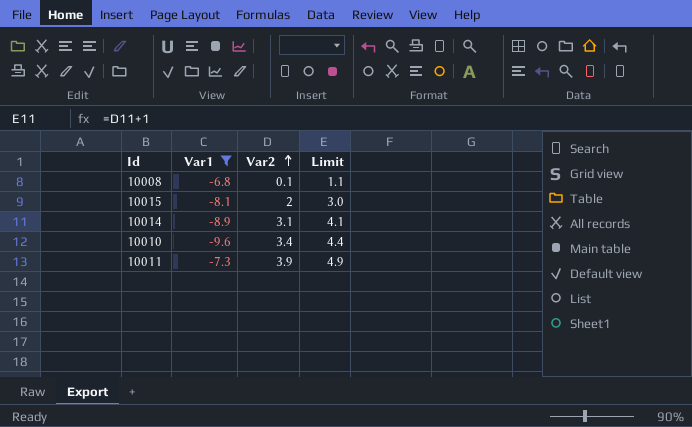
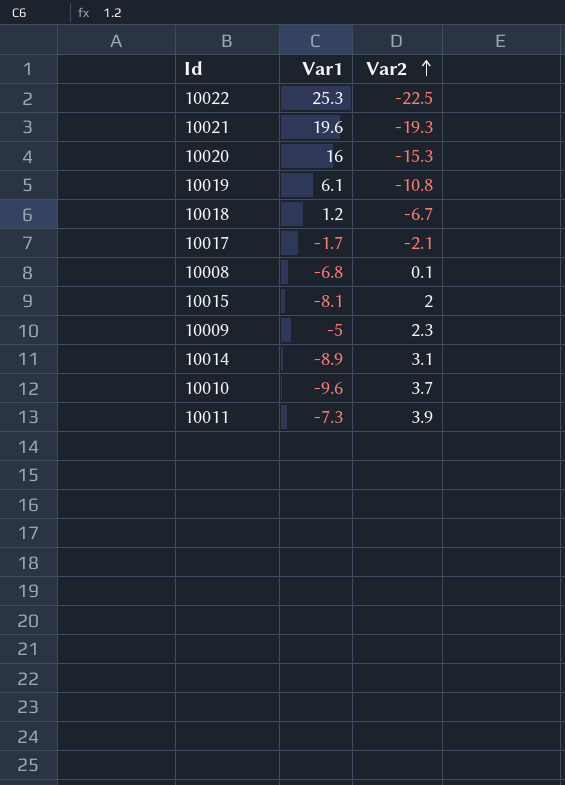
filter: Var1 <= -6.8 -> none
column Limit | formula: [Var2] + 1 -> none
10010 | Var2: 3.4 -> 3.7

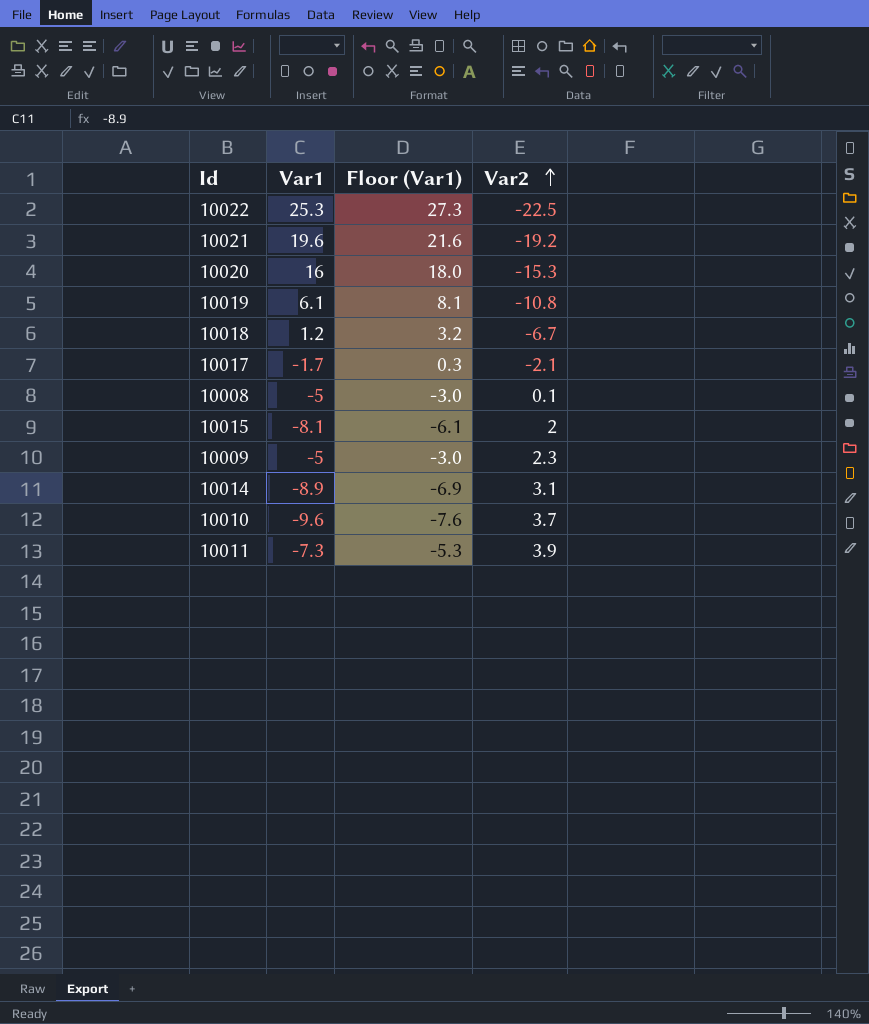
column Floor (Var1) | formula: none -> [Var1] + 2
10021 | Var2: -19.3 -> -19.2
10008 | Var1: -6.8 -> -5

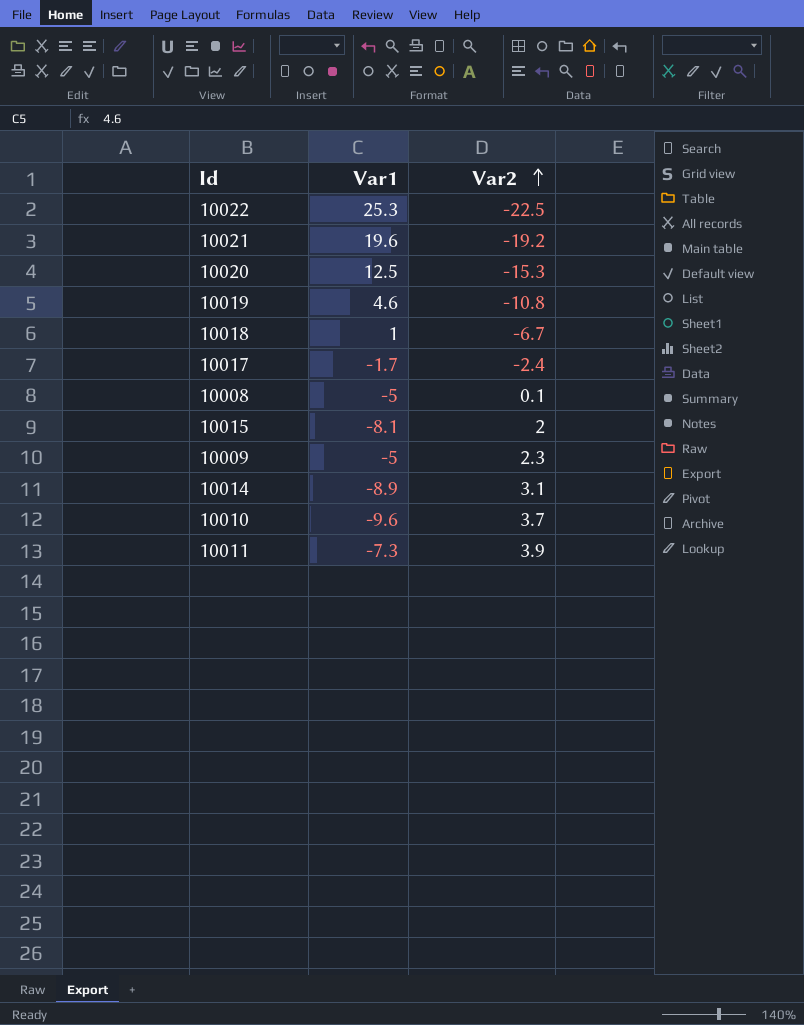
column Floor (Var1) | formula: [Var1] + 2 -> none
10020 | Var1: 16 -> 12.5
10019 | Var1: 6.1 -> 4.6
10018 | Var1: 1.2 -> 1
10017 | Var2: -2.1 -> -2.4

